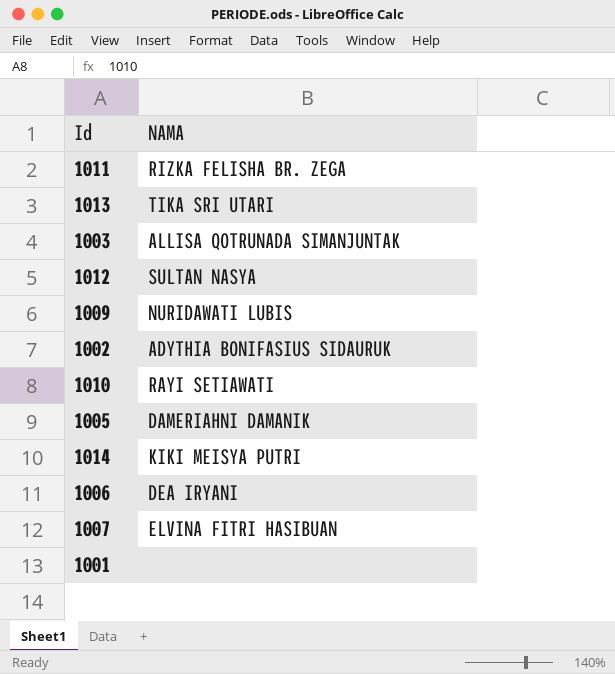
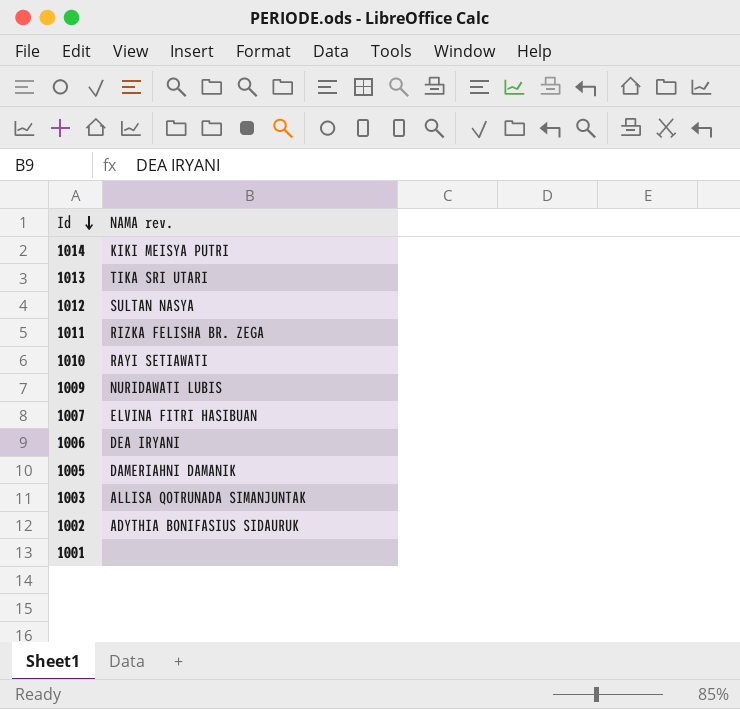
row order: none -> Id descending
column name: NAMA -> NAMA rev.

